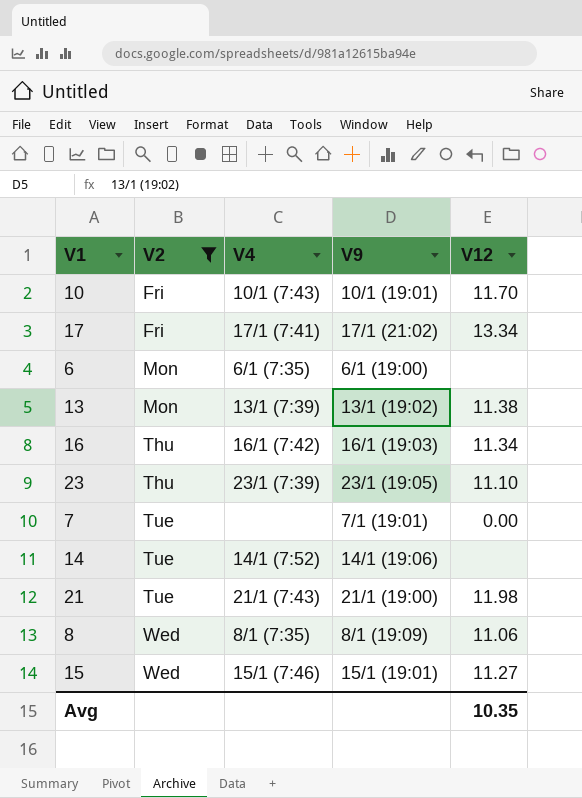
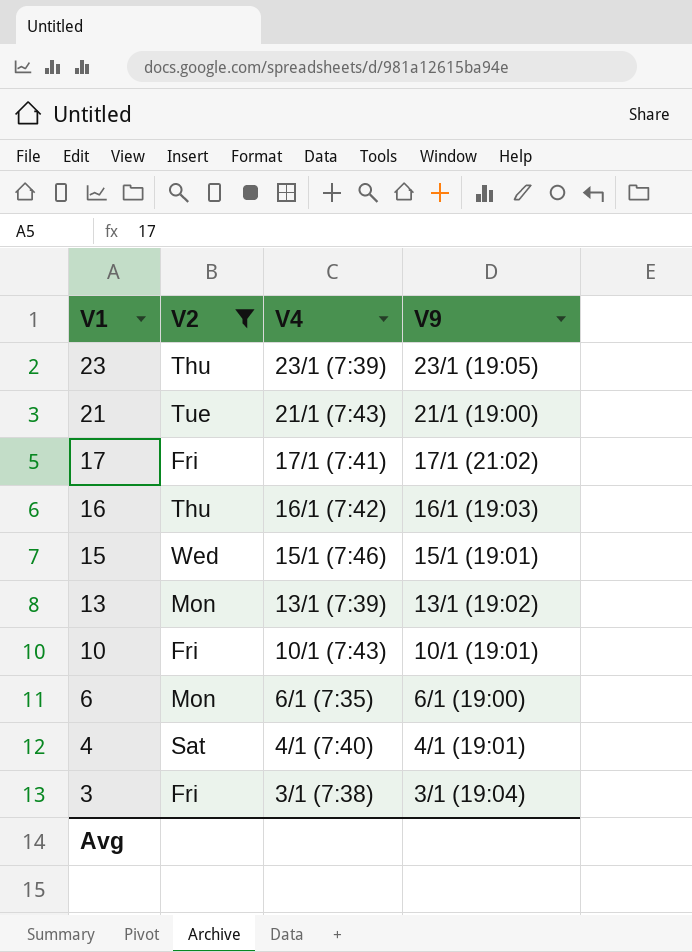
row order: V2 ascending -> V1 descending
column V12 | position: 5 -> none
row 7: Tue | none | 7/1 (19:01) | 0.00 -> none
row 14: Tue | 14/1 (7:52) | 14/1 (19:06) | none -> none
row 8: Wed | 8/1 (7:35) | 8/1 (19:09) | 11.06 -> none
row 4: none -> Sat | 4/1 (7:40) | 4/1 (19:01)
row 3: none -> Fri | 3/1 (7:38) | 3/1 (19:04)

